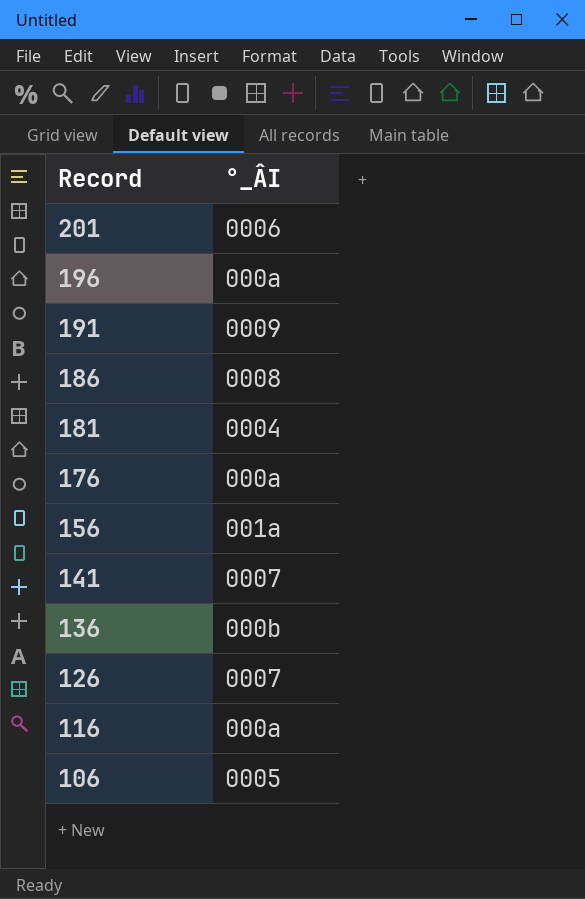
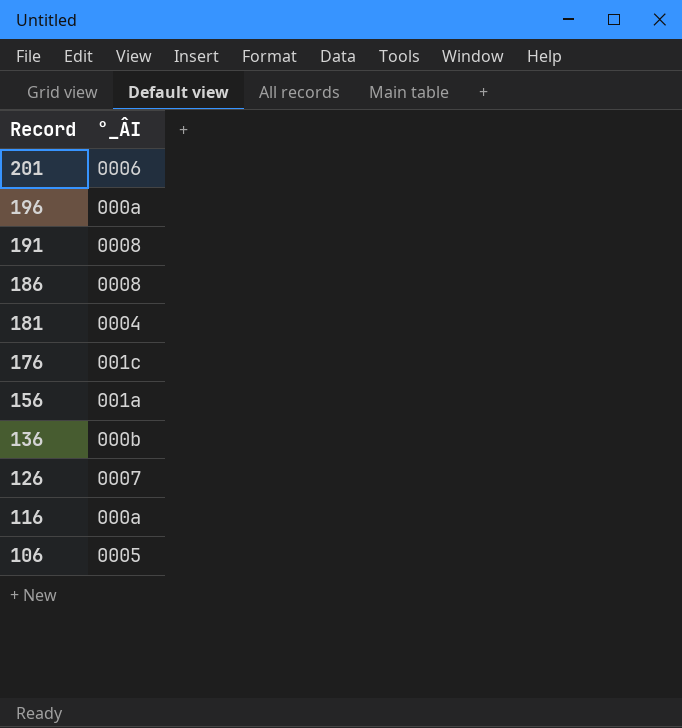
row 141: 0007 -> none
191 | °_ÂI: 0009 -> 0008
176 | °_ÂI: 000a -> 001c

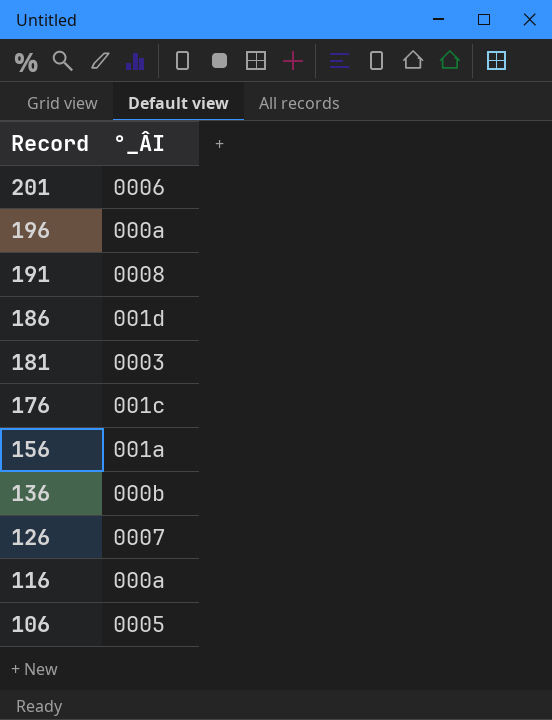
186 | °_ÂI: 0008 -> 001d
181 | °_ÂI: 0004 -> 0003

